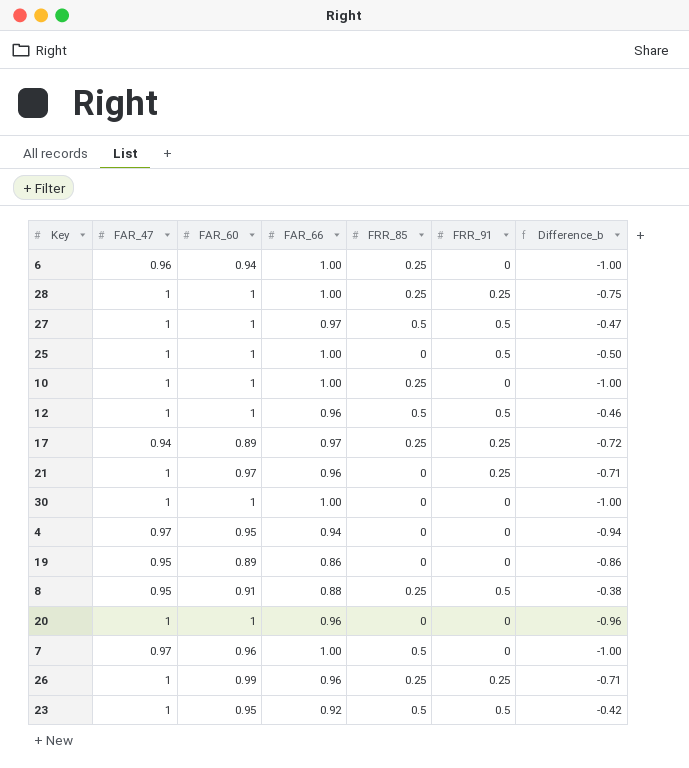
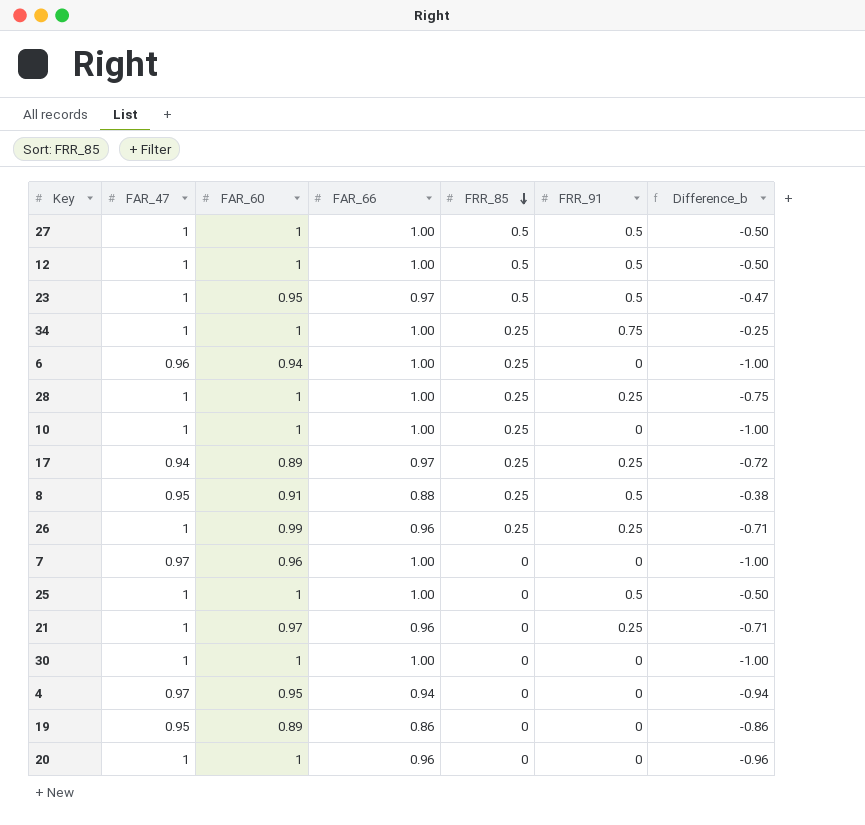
row order: none -> FRR_85 descending
27 | FAR_66: 0.97 -> 1.00
27 | Difference_b: -0.47 -> -0.50
12 | FAR_66: 0.96 -> 1.00
12 | Difference_b: -0.46 -> -0.50
23 | FAR_66: 0.92 -> 0.97
23 | Difference_b: -0.42 -> -0.47
row 34: none -> 1 | 1 | 1.00 | 0.25 | 0.75 | -0.25
7 | FRR_85: 0.5 -> 0

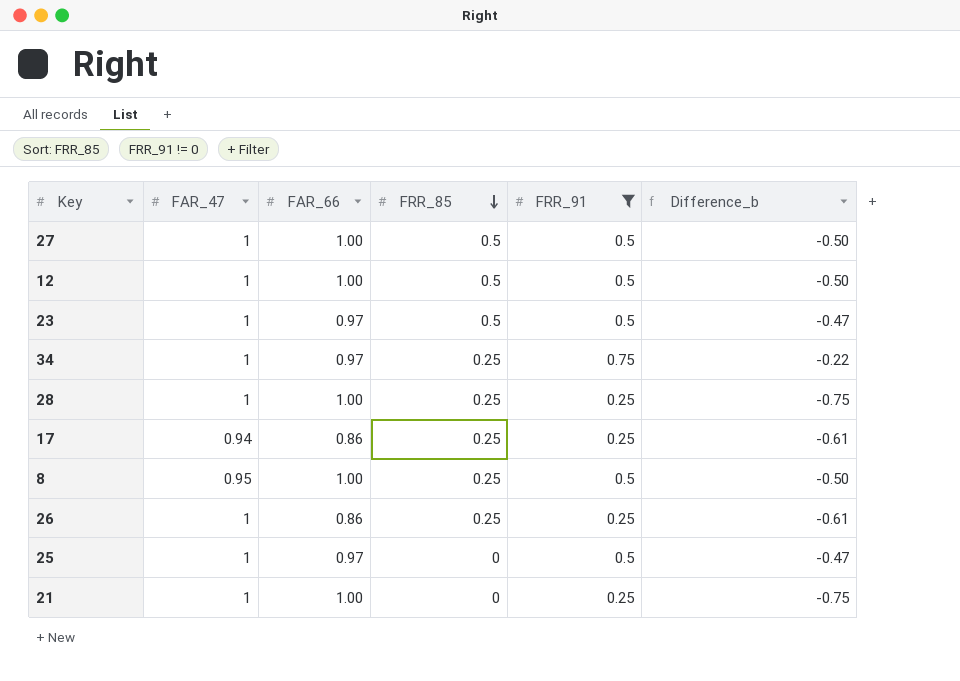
filter: none -> FRR_91 != 0
column FAR_60 | position: 3 -> none
34 | FAR_66: 1.00 -> 0.97
34 | Difference_b: -0.25 -> -0.22
17 | FAR_66: 0.97 -> 0.86
17 | Difference_b: -0.72 -> -0.61
8 | FAR_66: 0.88 -> 1.00
8 | Difference_b: -0.38 -> -0.50
26 | FAR_66: 0.96 -> 0.86
26 | Difference_b: -0.71 -> -0.61
25 | FAR_66: 1.00 -> 0.97
25 | Difference_b: -0.50 -> -0.47
21 | FAR_66: 0.96 -> 1.00
21 | Difference_b: -0.71 -> -0.75

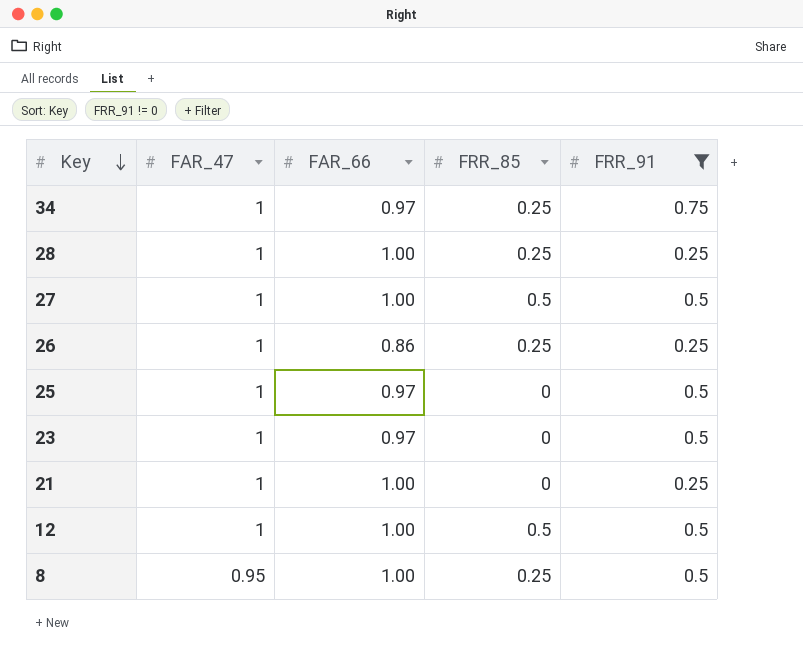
row order: FRR_85 descending -> Key descending
column Difference_b | formula: [FRR_91] - [FAR_66] -> none
row 17: 0.94 | 0.86 | 0.25 | 0.25 | -0.61 -> none
23 | FRR_85: 0.5 -> 0

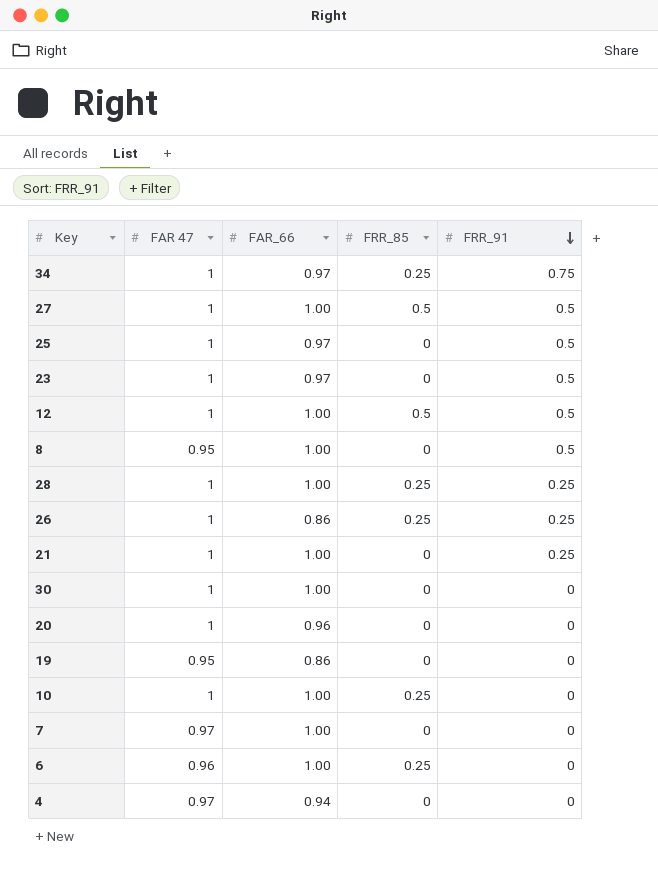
filter: FRR_91 != 0 -> none
row order: Key descending -> FRR_91 descending
column name: FAR_47 -> FAR 47
8 | FRR_85: 0.25 -> 0

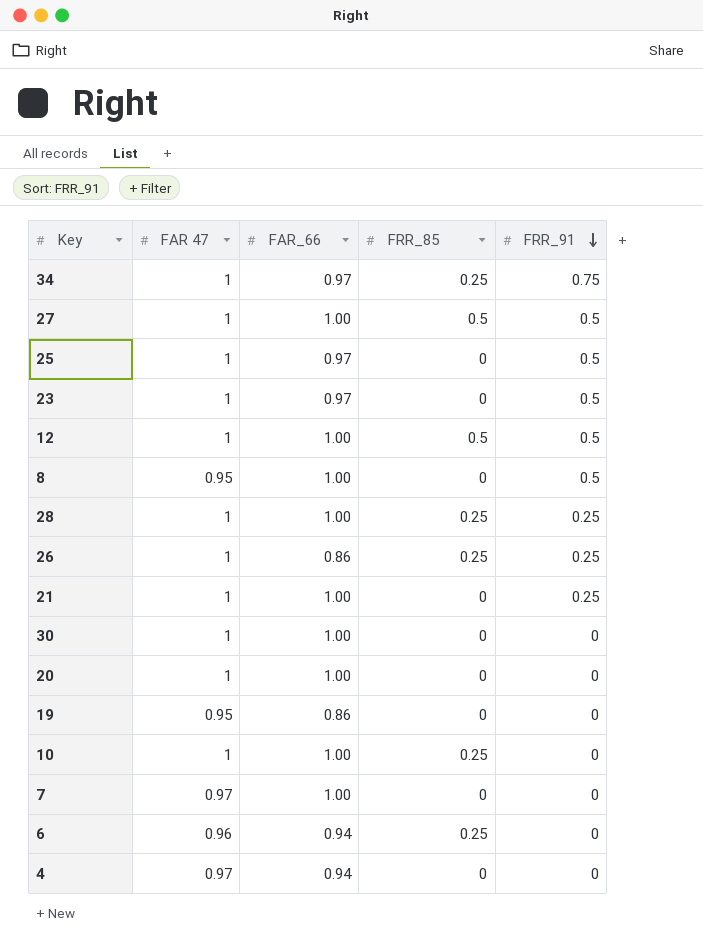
20 | FAR_66: 0.96 -> 1.00
6 | FAR_66: 1.00 -> 0.94

